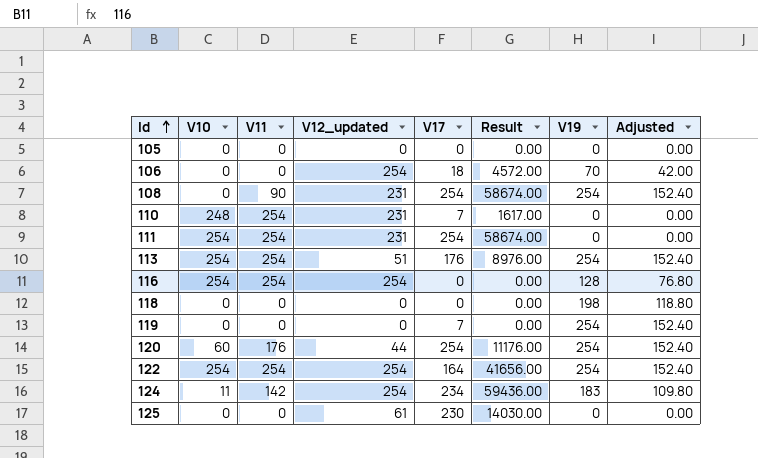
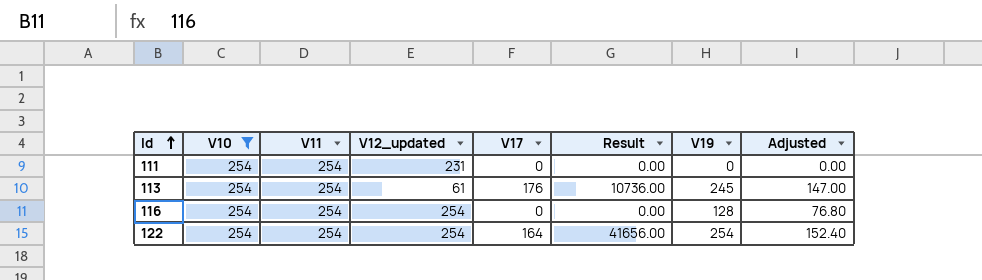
filter: none -> V10 = 254
111 | V17: 254 -> 0
111 | Result: 58674.00 -> 0.00
113 | V12_updated: 51 -> 61
113 | Result: 8976.00 -> 10736.00
113 | V19: 254 -> 245
113 | Adjusted: 152.40 -> 147.00

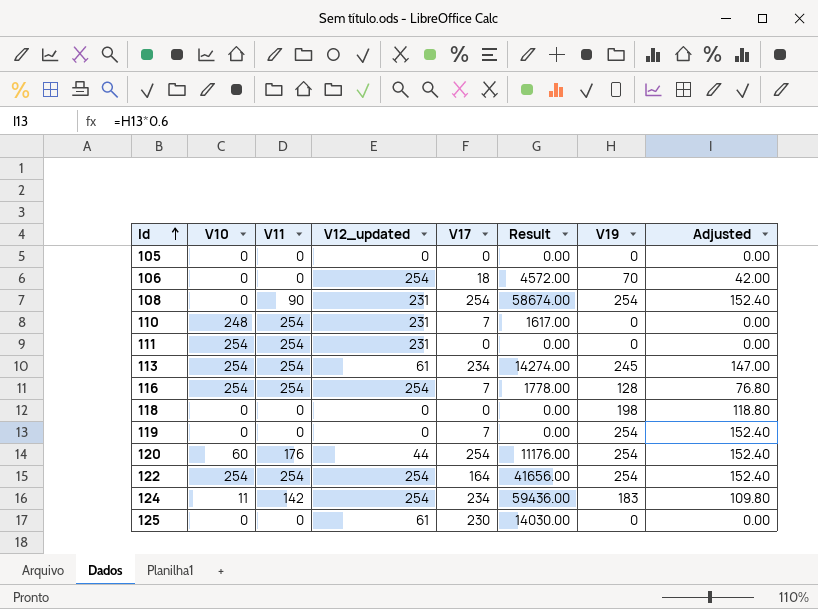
filter: V10 = 254 -> none
113 | V17: 176 -> 234
113 | Result: 10736.00 -> 14274.00
116 | V17: 0 -> 7
116 | Result: 0.00 -> 1778.00

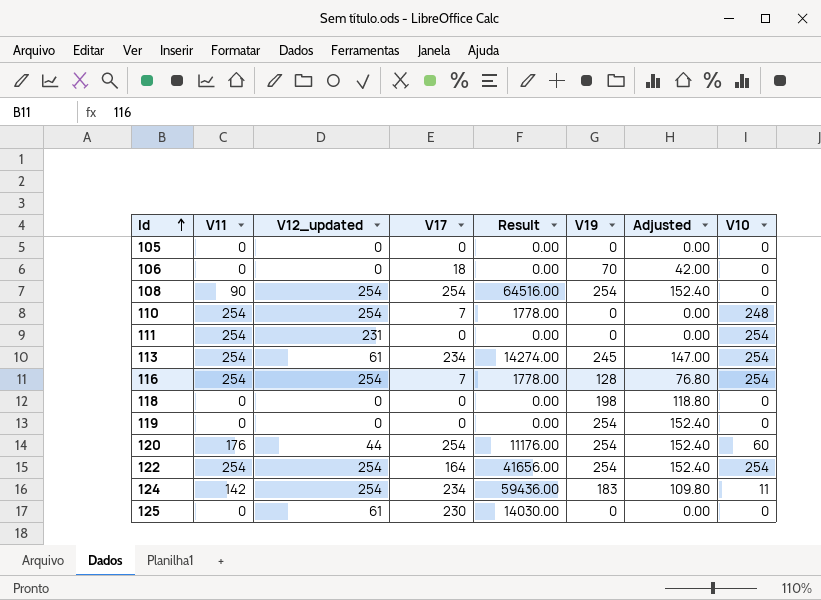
column V10 | position: 2 -> 8
106 | V12_updated: 254 -> 0
106 | Result: 4572.00 -> 0.00
108 | V12_updated: 231 -> 254
108 | Result: 58674.00 -> 64516.00
110 | V12_updated: 231 -> 254
110 | Result: 1617.00 -> 1778.00
119 | V17: 7 -> 0

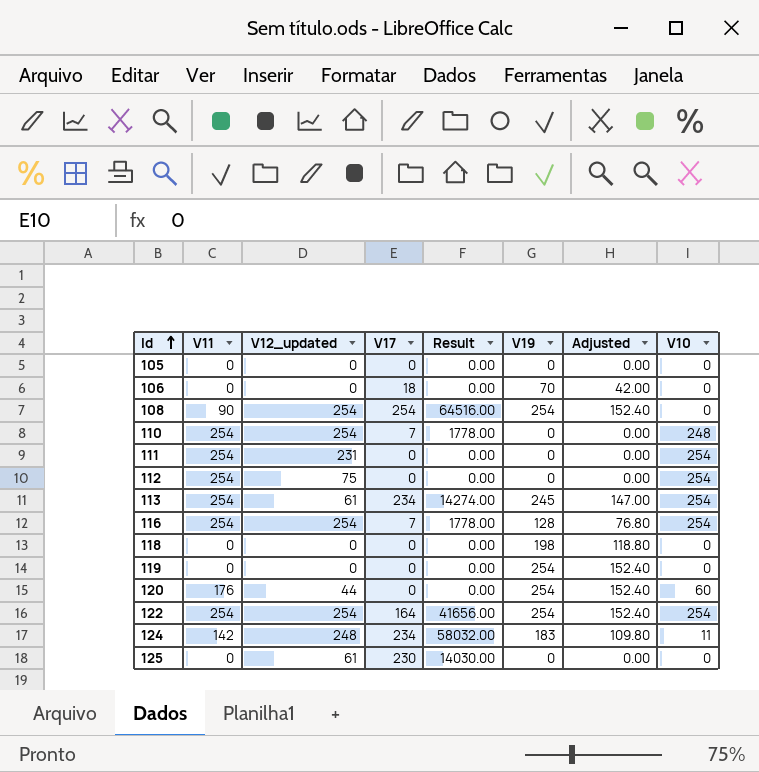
row 112: none -> 254 | 75 | 0 | 0.00 | 0 | 0.00 | 254
120 | V17: 254 -> 0
120 | Result: 11176.00 -> 0.00
124 | V12_updated: 254 -> 248
124 | Result: 59436.00 -> 58032.00

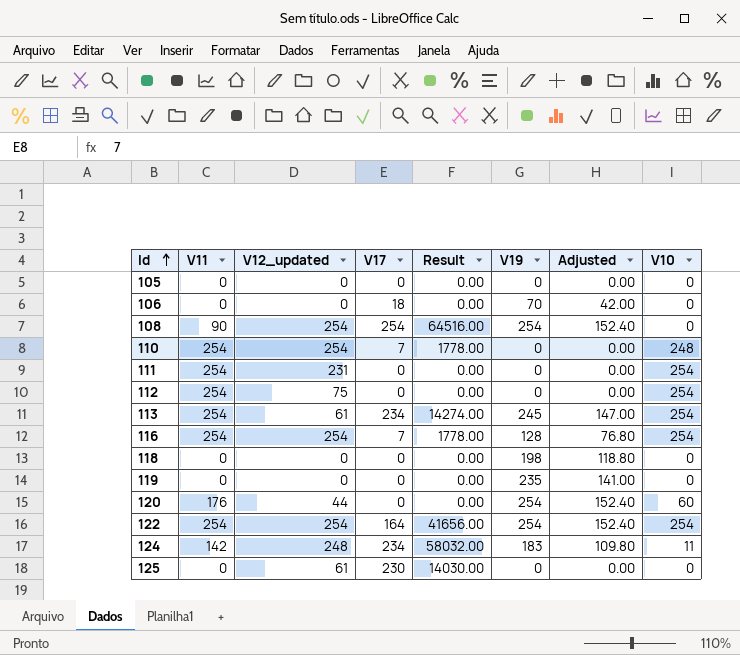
119 | V19: 254 -> 235
119 | Adjusted: 152.40 -> 141.00

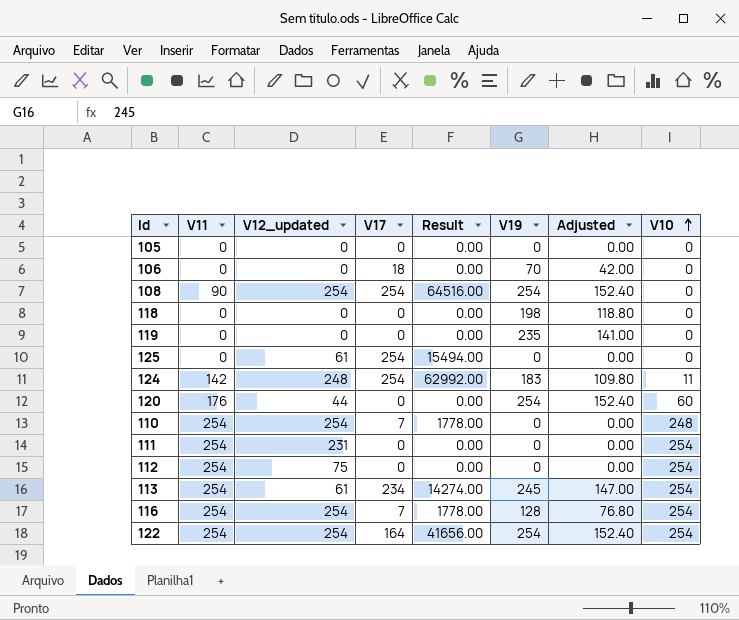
row order: Id ascending -> V10 ascending
125 | V17: 230 -> 254
125 | Result: 14030.00 -> 15494.00
124 | V17: 234 -> 254
124 | Result: 58032.00 -> 62992.00

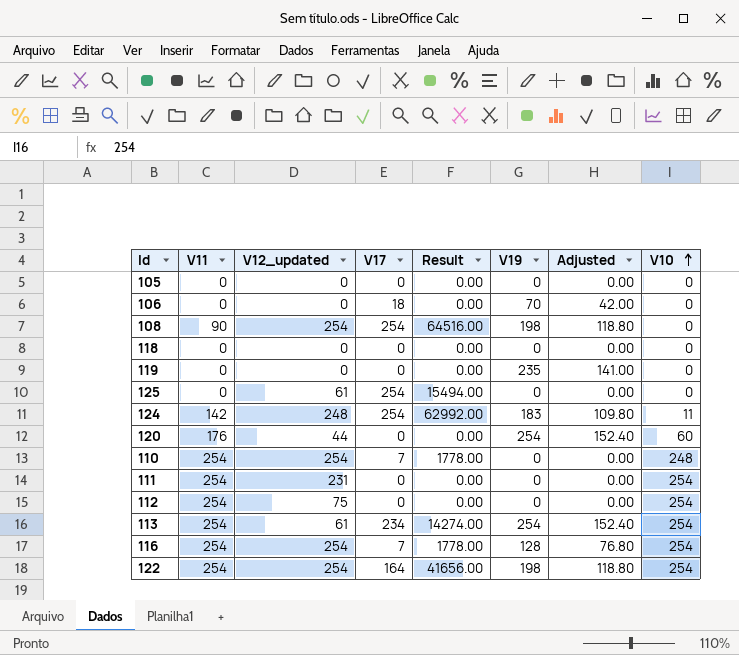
108 | V19: 254 -> 198
108 | Adjusted: 152.40 -> 118.80
118 | V19: 198 -> 0
118 | Adjusted: 118.80 -> 0.00
113 | V19: 245 -> 254
113 | Adjusted: 147.00 -> 152.40
122 | V19: 254 -> 198
122 | Adjusted: 152.40 -> 118.80

